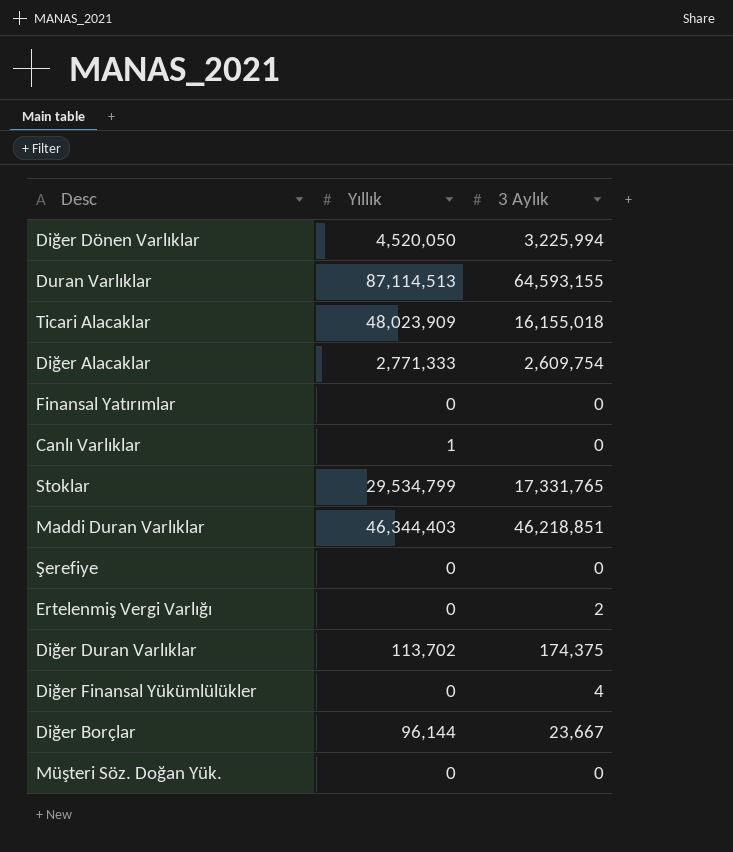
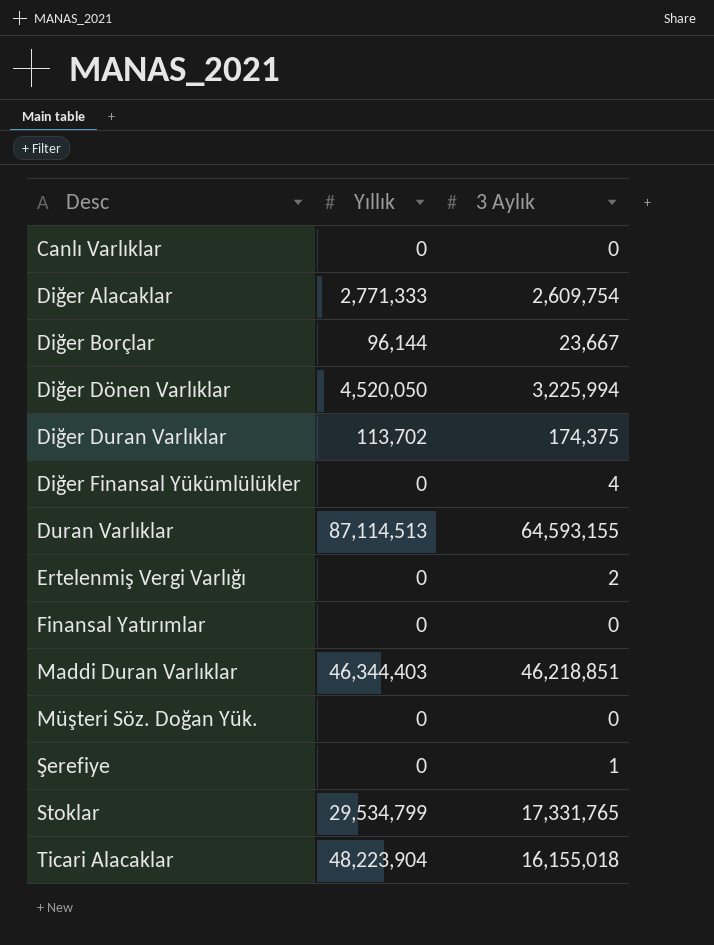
row order: none -> Desc ascending
Canlı Varlıklar | Yıllık: 1 -> 0
Şerefiye | 3 Aylık: 0 -> 1
Ticari Alacaklar | Yıllık: 48,023,909 -> 48,223,904

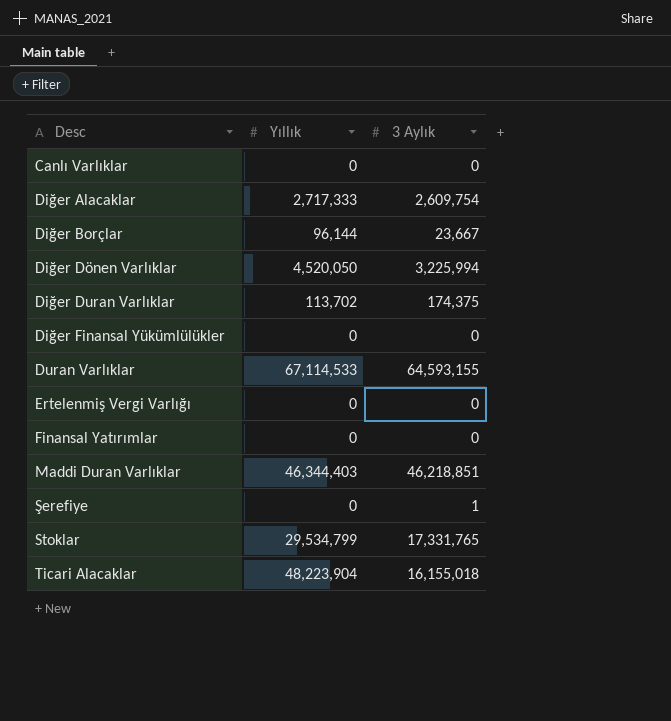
row Müşteri Söz. Doğan Yük.: 0 | 0 -> none
Diğer Alacaklar | Yıllık: 2,771,333 -> 2,717,333
Diğer Finansal Yükümlülükler | 3 Aylık: 4 -> 0
Duran Varlıklar | Yıllık: 87,114,513 -> 67,114,533
Ertelenmiş Vergi Varlığı | 3 Aylık: 2 -> 0

